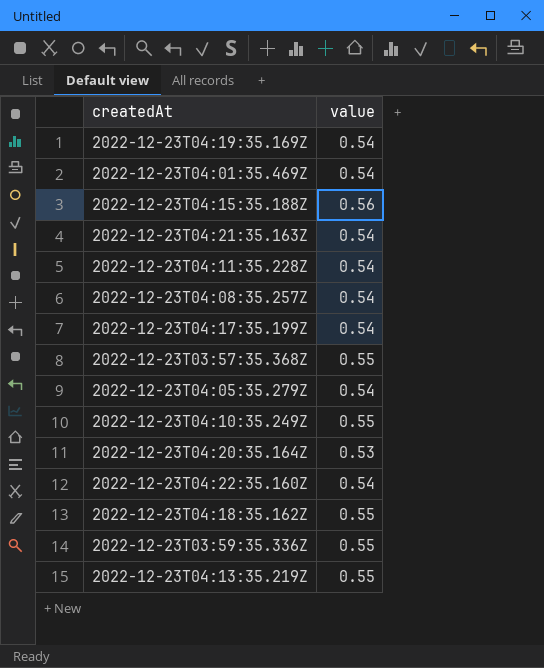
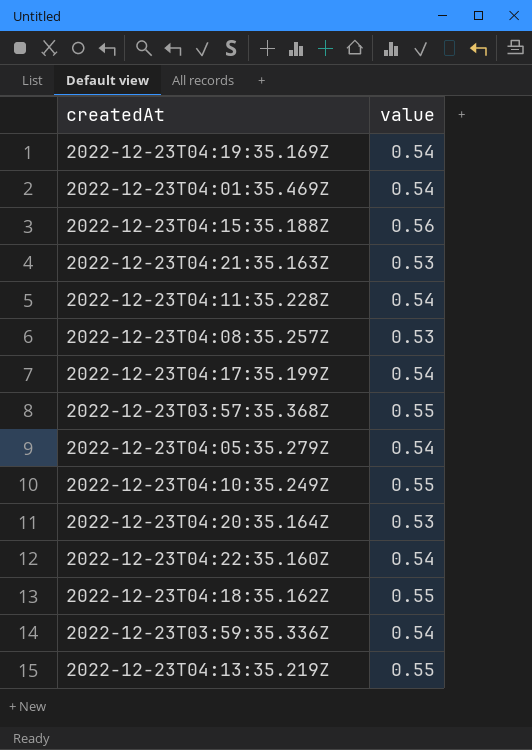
2022-12-23T04:21:35.163Z | value: 0.54 -> 0.53
2022-12-23T04:08:35.257Z | value: 0.54 -> 0.53
2022-12-23T03:59:35.336Z | value: 0.55 -> 0.54

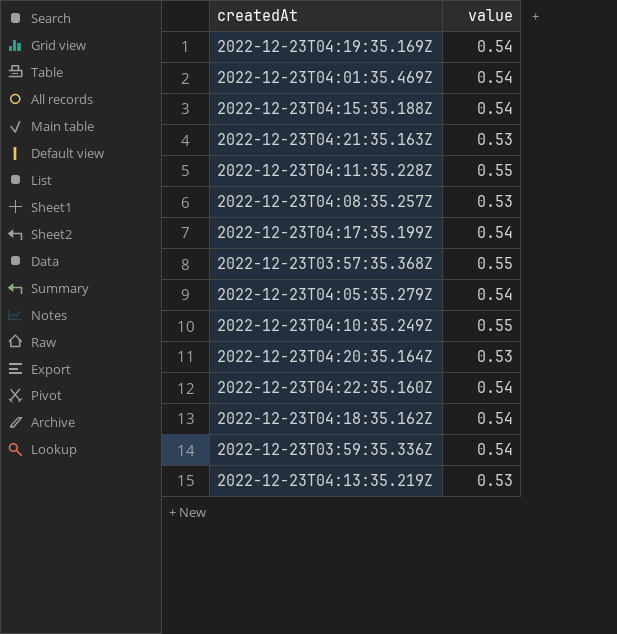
2022-12-23T04:15:35.188Z | value: 0.56 -> 0.54
2022-12-23T04:11:35.228Z | value: 0.54 -> 0.55
2022-12-23T04:18:35.162Z | value: 0.55 -> 0.54
2022-12-23T04:13:35.219Z | value: 0.55 -> 0.53

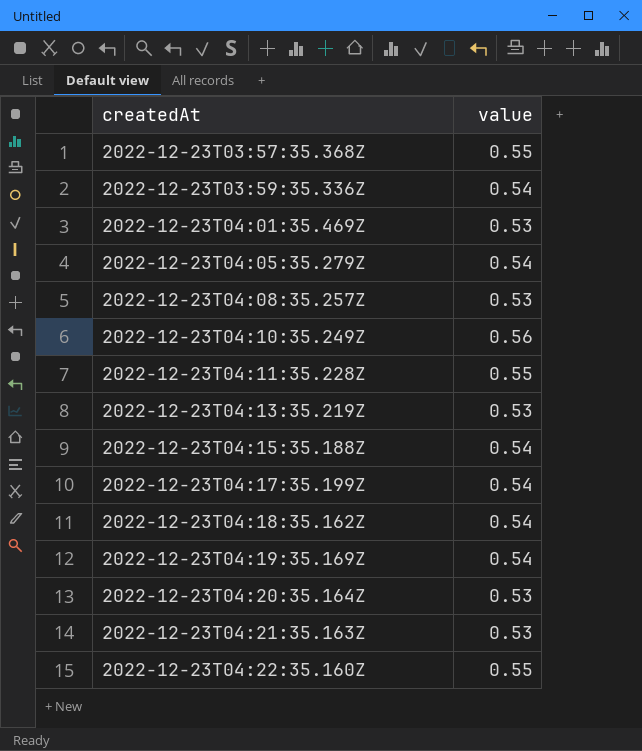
row order: none -> createdAt ascending
2022-12-23T04:01:35.469Z | value: 0.54 -> 0.53
2022-12-23T04:10:35.249Z | value: 0.55 -> 0.56
2022-12-23T04:22:35.160Z | value: 0.54 -> 0.55

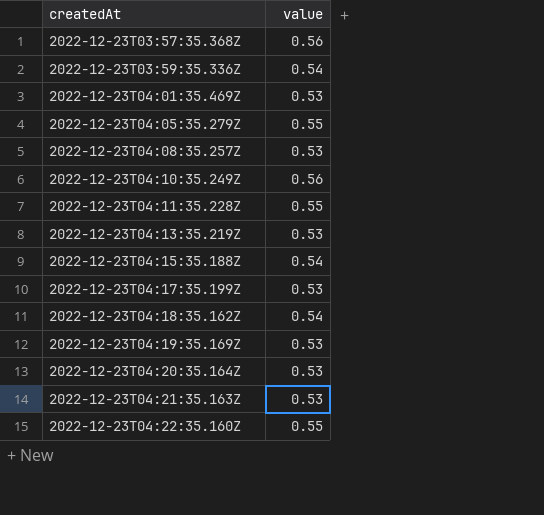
2022-12-23T03:57:35.368Z | value: 0.55 -> 0.56
2022-12-23T04:05:35.279Z | value: 0.54 -> 0.55
2022-12-23T04:17:35.199Z | value: 0.54 -> 0.53
2022-12-23T04:19:35.169Z | value: 0.54 -> 0.53

